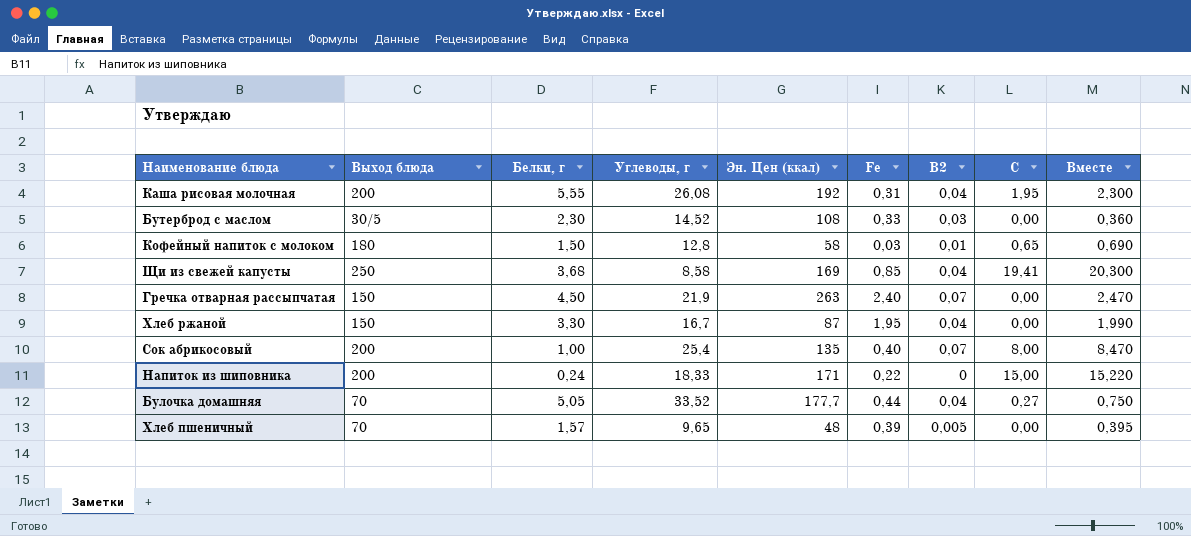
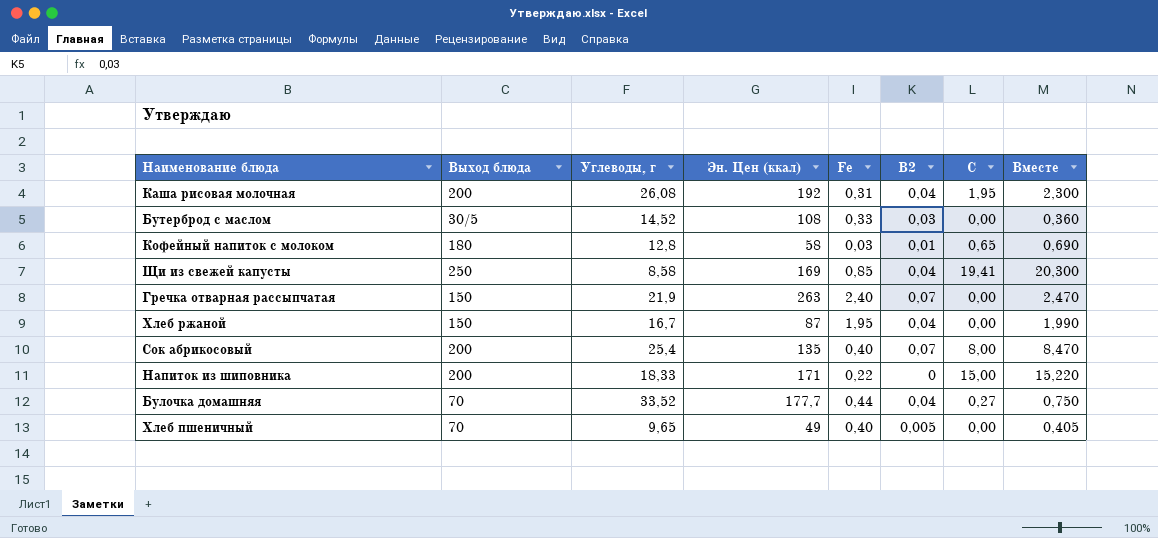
column Белки, г | position: 3 -> none
Хлеб пшеничный | Эн. Цен (ккал): 48 -> 49
Хлеб пшеничный | Fe: 0,39 -> 0,40
Хлеб пшеничный | Вместе: 0,395 -> 0,405

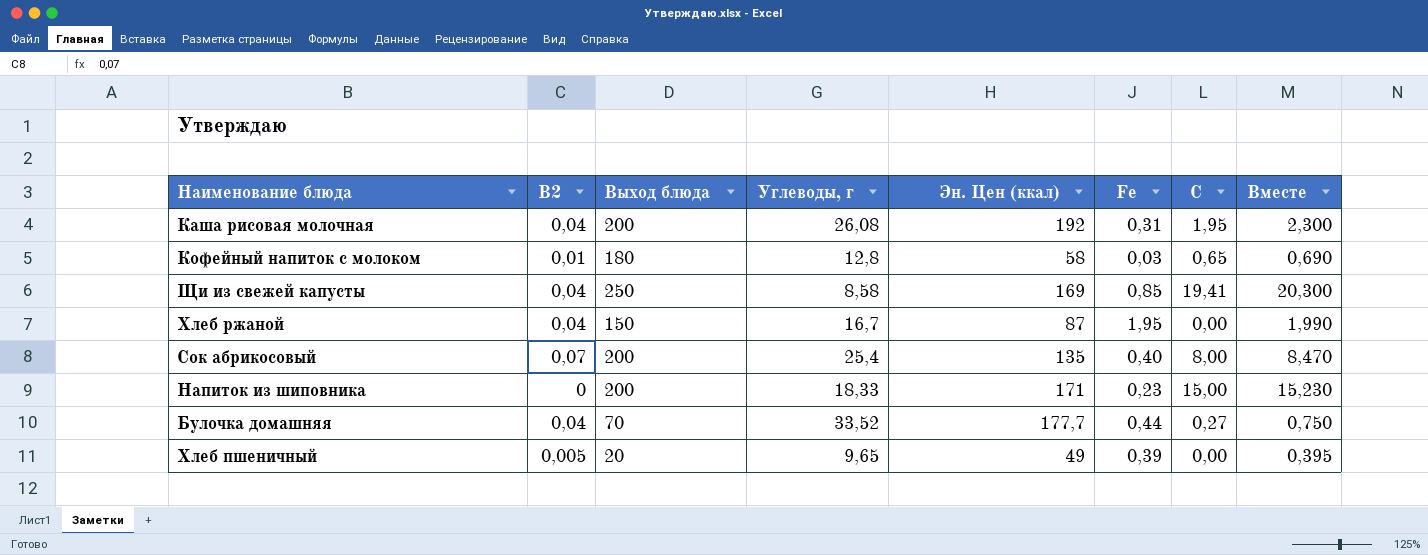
column B2 | position: 6 -> 2
row Бутерброд с маслом: 30/5 | 14,52 | 108 | 0,33 | 0,03 | 0,00 | 0,360 -> none
row Гречка отварная рассыпчатая: 150 | 21,9 | 263 | 2,40 | 0,07 | 0,00 | 2,470 -> none
Напиток из шиповника | Fe: 0,22 -> 0,23
Напиток из шиповника | Вместе: 15,220 -> 15,230
Хлеб пшеничный | Выход блюда: 70 -> 20
Хлеб пшеничный | Fe: 0,40 -> 0,39
Хлеб пшеничный | Вместе: 0,405 -> 0,395

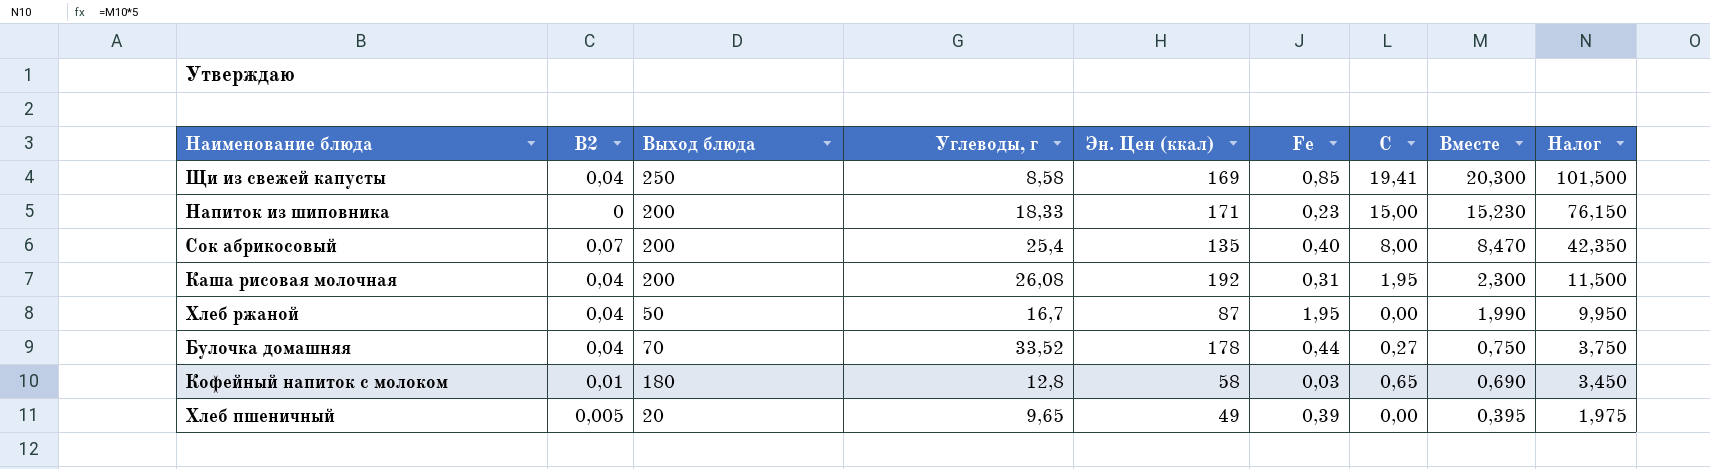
row order: none -> Вместе descending
column Налог | formula: none -> [Вместе] * 5
Хлеб ржаной | Выход блюда: 150 -> 50
Булочка домашняя | Эн. Цен (ккал): 177,7 -> 178

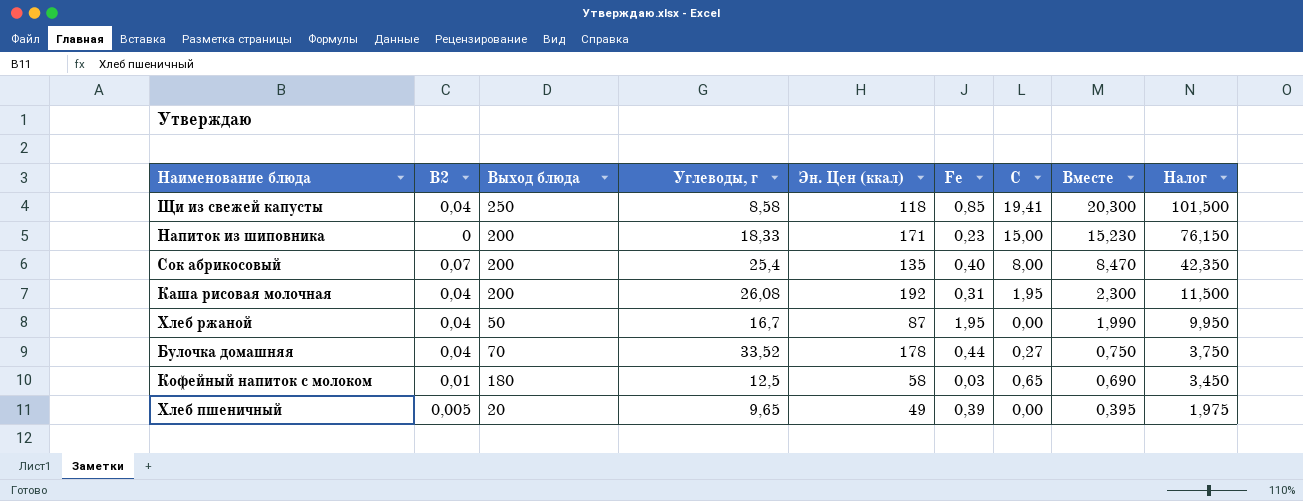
Щи из свежей капусты | Эн. Цен (ккал): 169 -> 118
Кофейный напиток с молоком | Углеводы, г: 12,8 -> 12,5

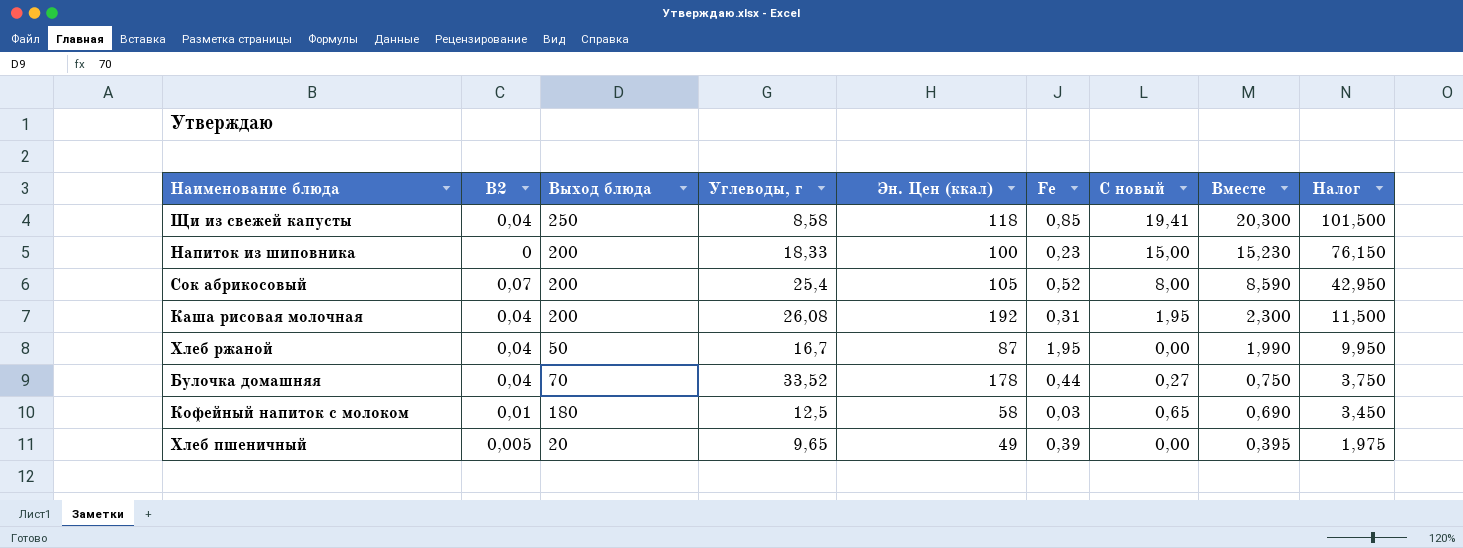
column name: C -> C новый
Напиток из шиповника | Эн. Цен (ккал): 171 -> 100
Сок абрикосовый | Эн. Цен (ккал): 135 -> 105
Сок абрикосовый | Fe: 0,40 -> 0,52
Сок абрикосовый | Вместе: 8,470 -> 8,590
Сок абрикосовый | Налог: 42,350 -> 42,950

